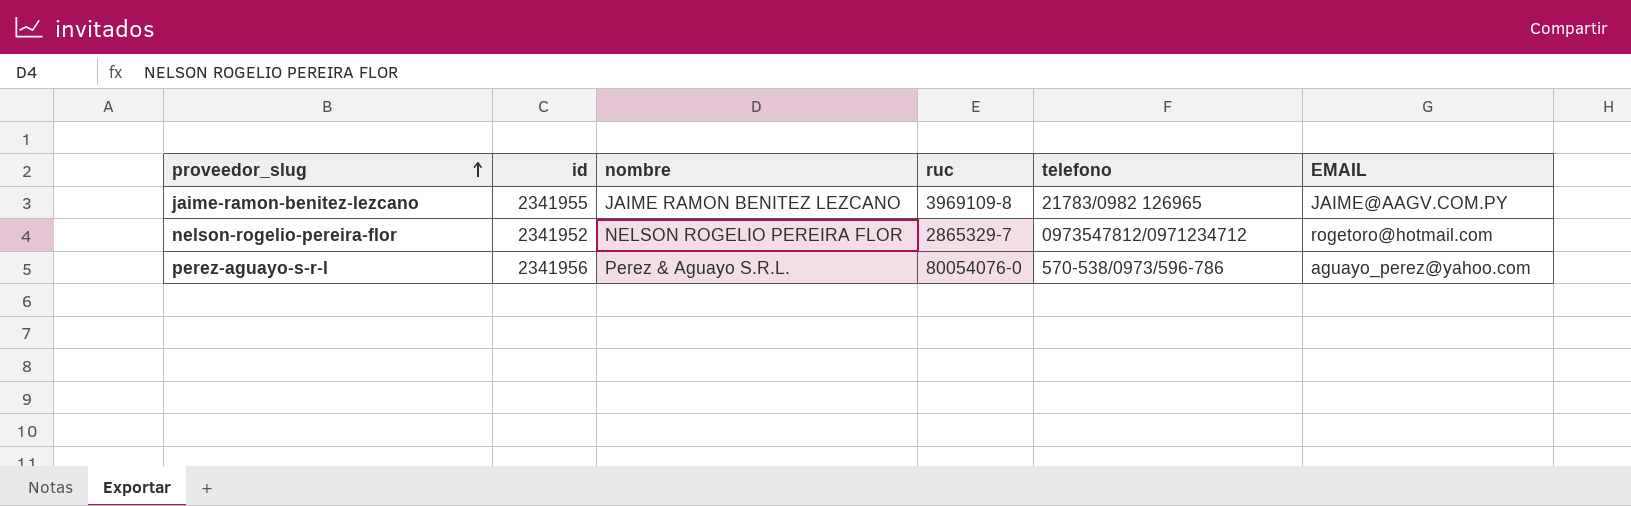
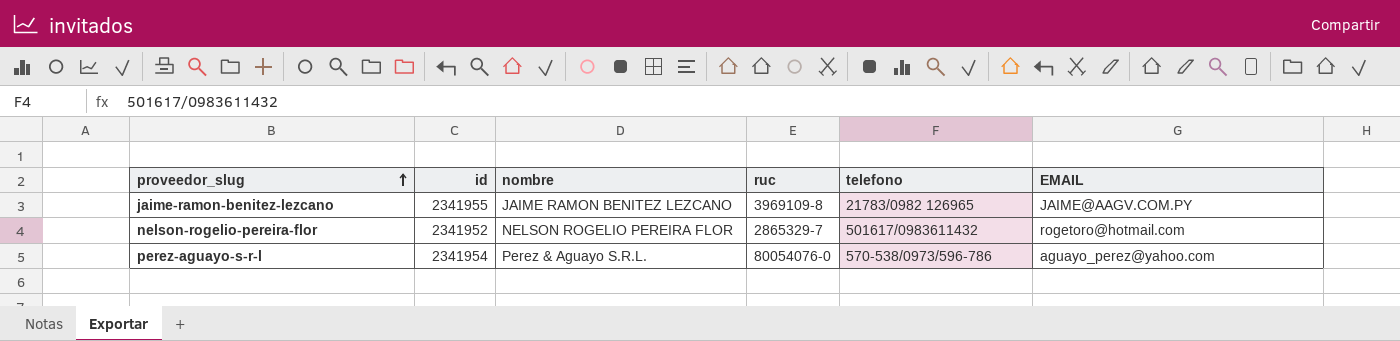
nelson-rogelio-pereira-flor | telefono: 0973547812/0971234712 -> 501617/0983611432
perez-aguayo-s-r-l | id: 2341956 -> 2341954

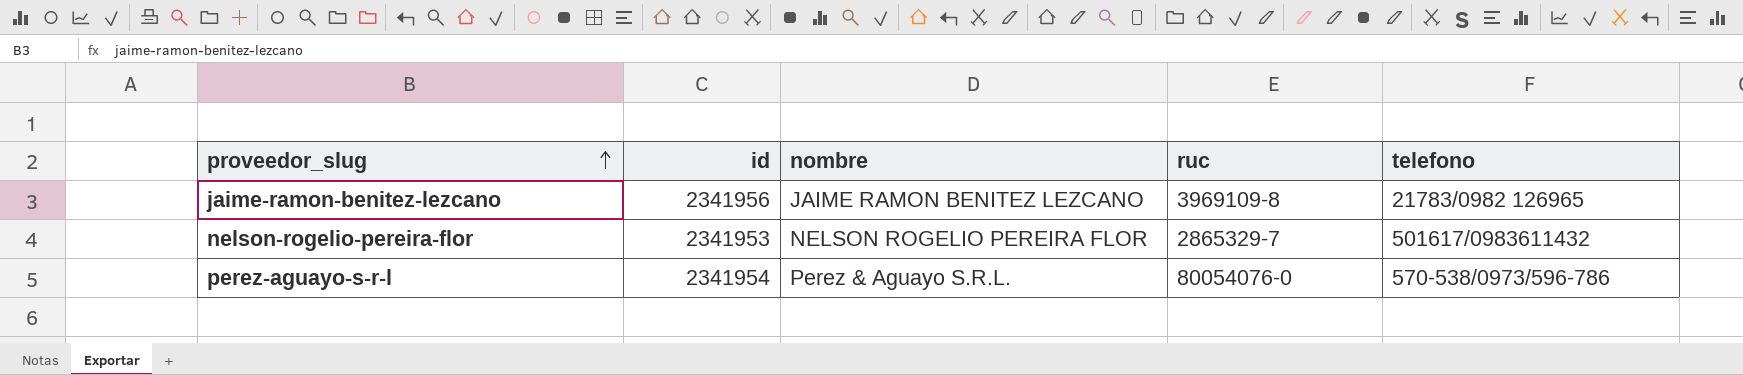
column EMAIL | position: 6 -> none
jaime-ramon-benitez-lezcano | id: 2341955 -> 2341956
nelson-rogelio-pereira-flor | id: 2341952 -> 2341953

